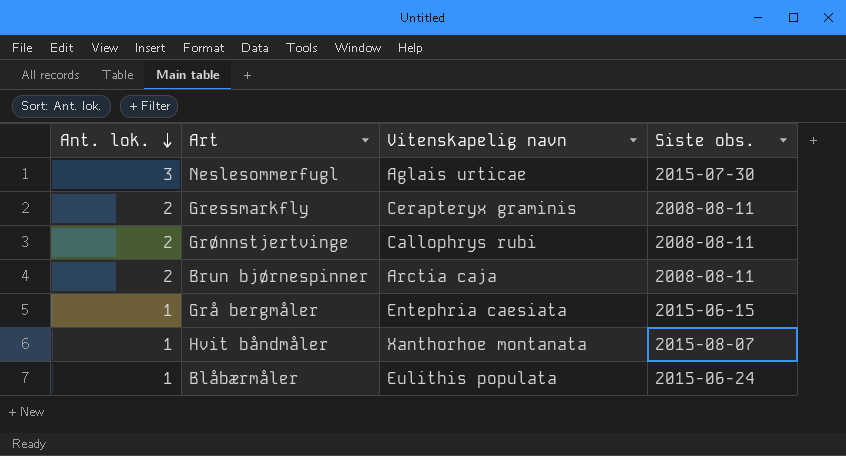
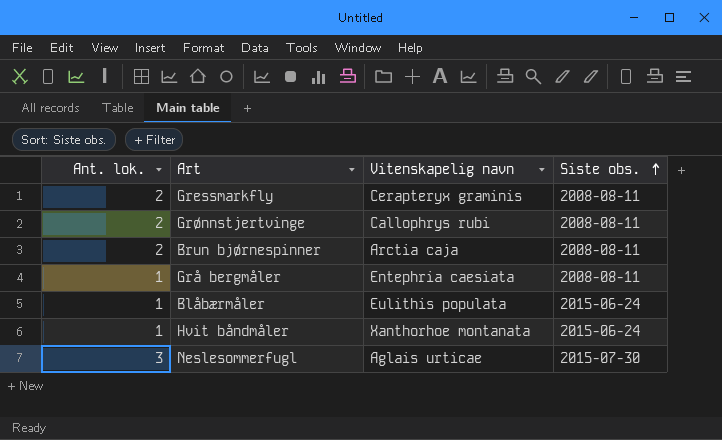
row order: Ant. lok. descending -> Siste obs. ascending
Grå bergmåler | Siste obs.: 2015-06-15 -> 2008-08-11
Hvit båndmåler | Siste obs.: 2015-08-07 -> 2015-06-24

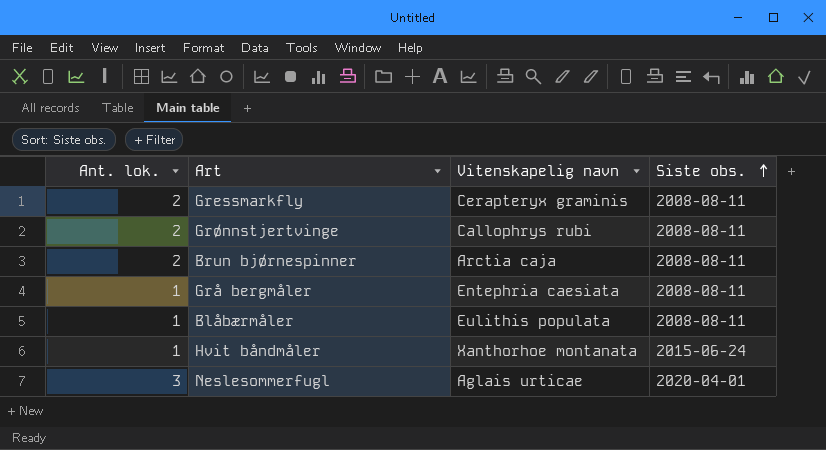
Blåbærmåler | Siste obs.: 2015-06-24 -> 2008-08-11
Neslesommerfugl | Siste obs.: 2015-07-30 -> 2020-04-01

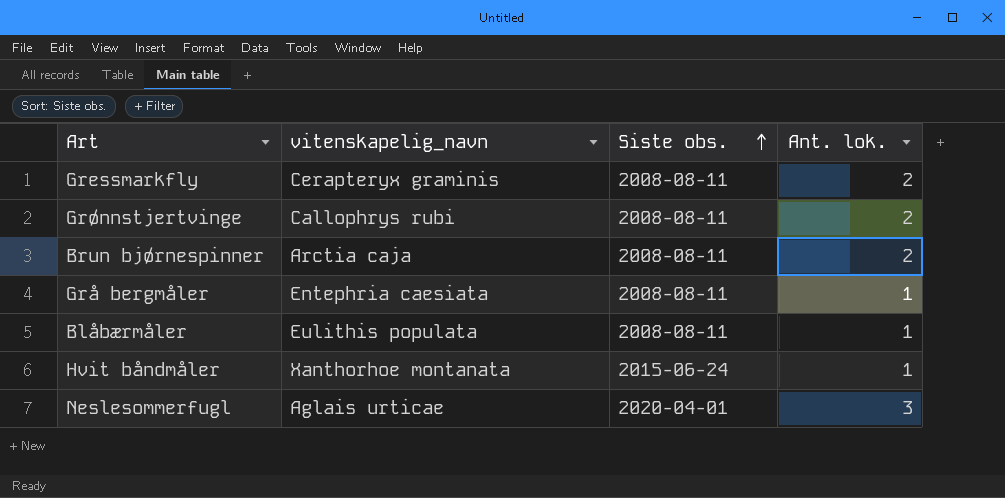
column name: Vitenskapelig navn -> vitenskapelig_navn
column Ant. lok. | position: 1 -> 4

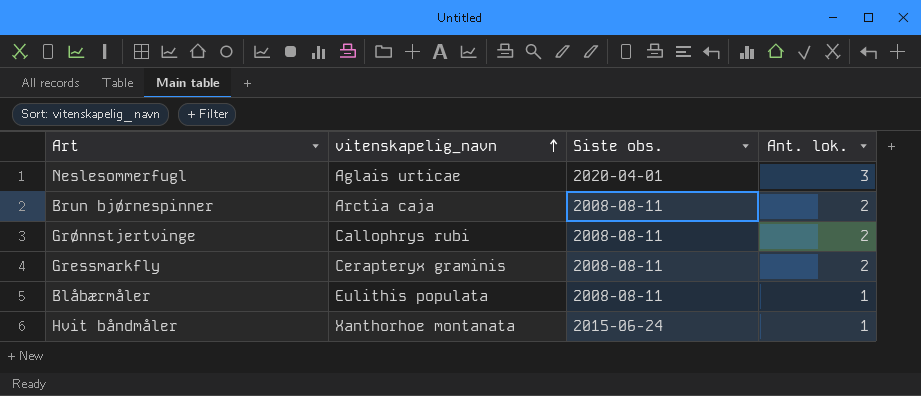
row order: Siste obs. ascending -> vitenskapelig_navn ascending
row Grå bergmåler: Entephria caesiata | 2008-08-11 | 1 -> none

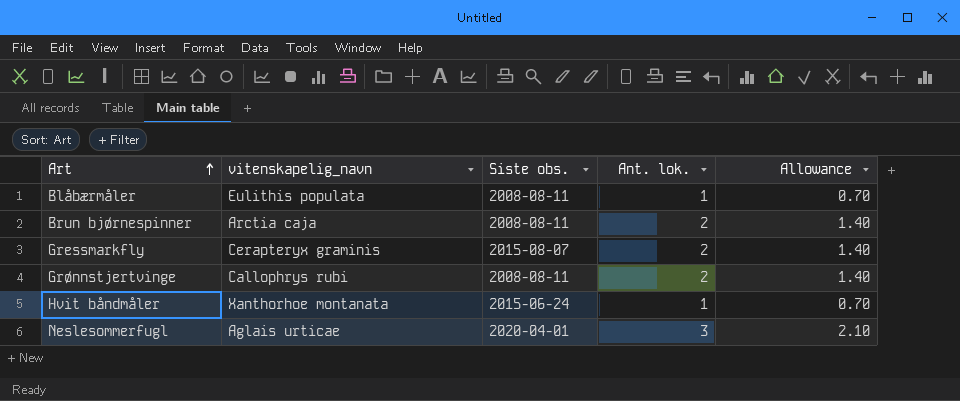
row order: vitenskapelig_navn ascending -> Art ascending
column Allowance | formula: none -> [Ant. lok.] * 0.7
Gressmarkfly | Siste obs.: 2008-08-11 -> 2015-08-07

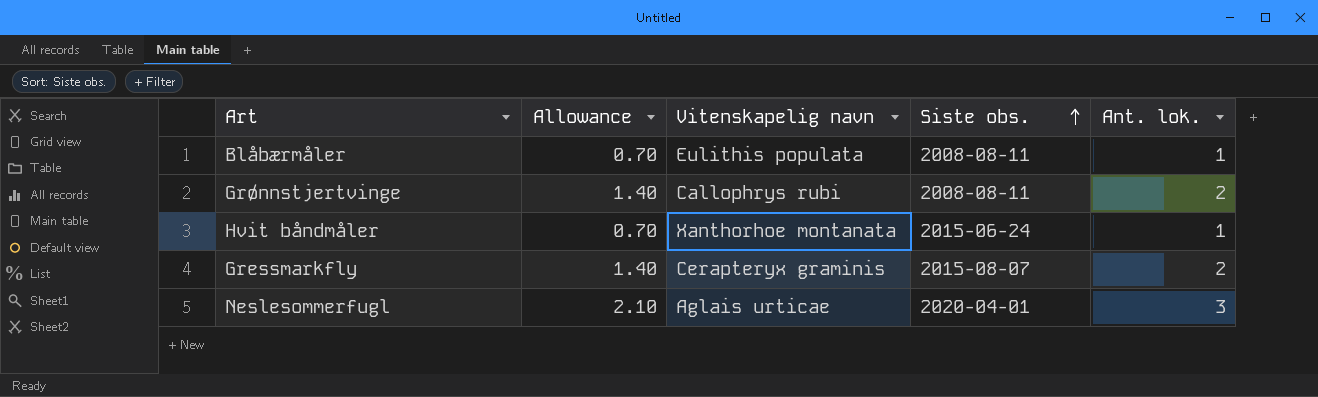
row order: Art ascending -> Siste obs. ascending
column Allowance | position: 5 -> 2
column name: vitenskapelig_navn -> Vitenskapelig navn
row Brun bjørnespinner: Arctia caja | 2008-08-11 | 2 | 1.40 -> none

